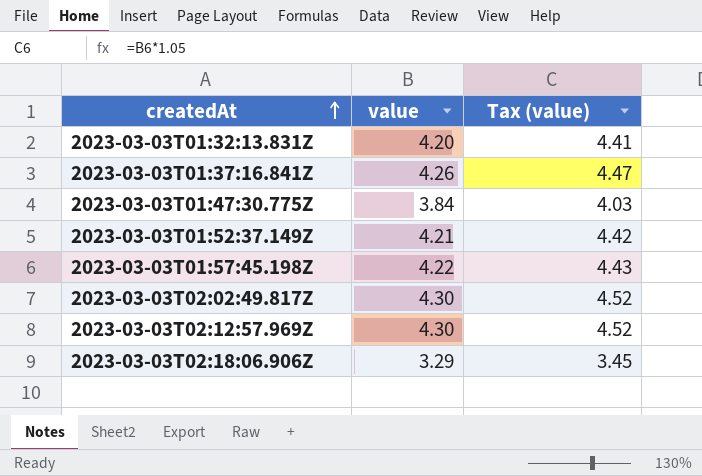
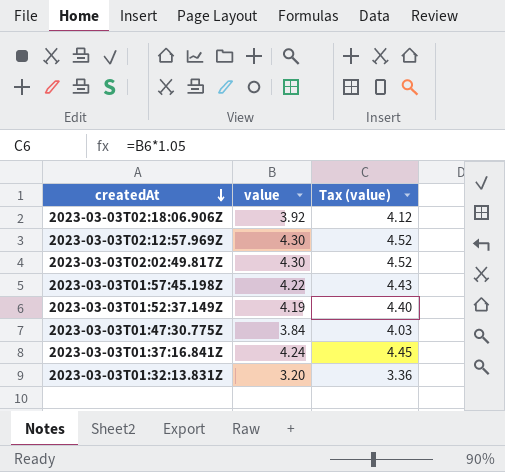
row order: createdAt ascending -> createdAt descending
2023-03-03T02:18:06.906Z | value: 3.29 -> 3.92
2023-03-03T02:18:06.906Z | Tax (value): 3.45 -> 4.12
2023-03-03T01:52:37.149Z | value: 4.21 -> 4.19
2023-03-03T01:52:37.149Z | Tax (value): 4.42 -> 4.40
2023-03-03T01:37:16.841Z | value: 4.26 -> 4.24
2023-03-03T01:37:16.841Z | Tax (value): 4.47 -> 4.45
2023-03-03T01:32:13.831Z | value: 4.20 -> 3.20
2023-03-03T01:32:13.831Z | Tax (value): 4.41 -> 3.36

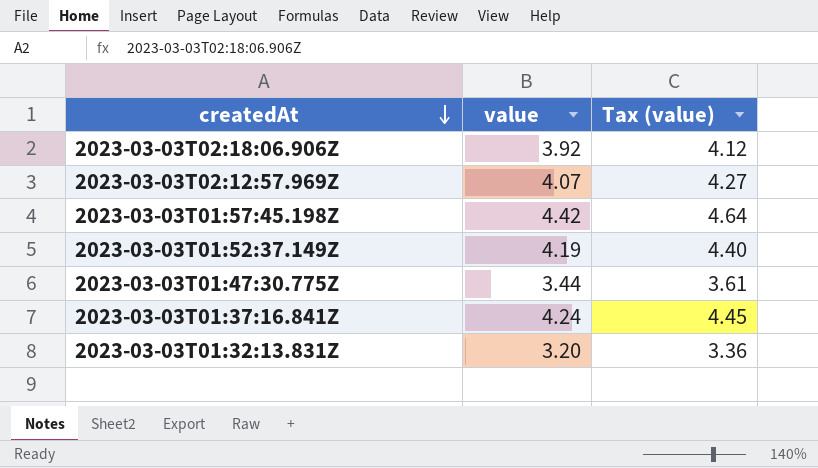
row 2023-03-03T02:02:49.817Z: 4.30 | 4.52 -> none
2023-03-03T02:12:57.969Z | value: 4.30 -> 4.07
2023-03-03T02:12:57.969Z | Tax (value): 4.52 -> 4.27
2023-03-03T01:57:45.198Z | value: 4.22 -> 4.42
2023-03-03T01:57:45.198Z | Tax (value): 4.43 -> 4.64
2023-03-03T01:47:30.775Z | value: 3.84 -> 3.44
2023-03-03T01:47:30.775Z | Tax (value): 4.03 -> 3.61

